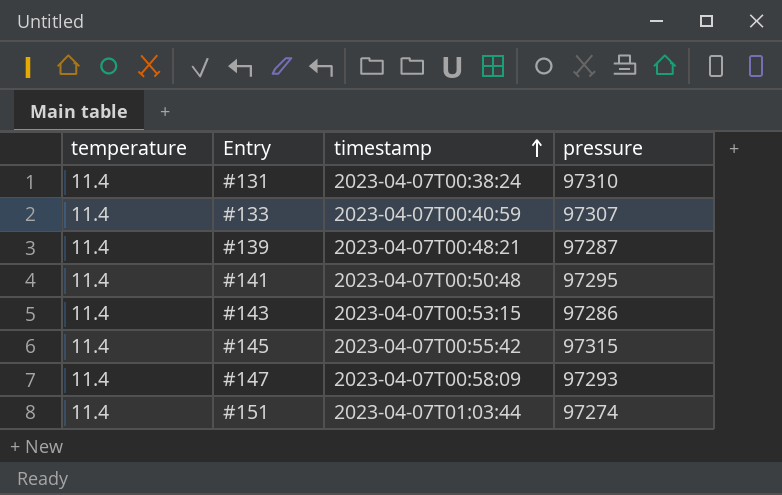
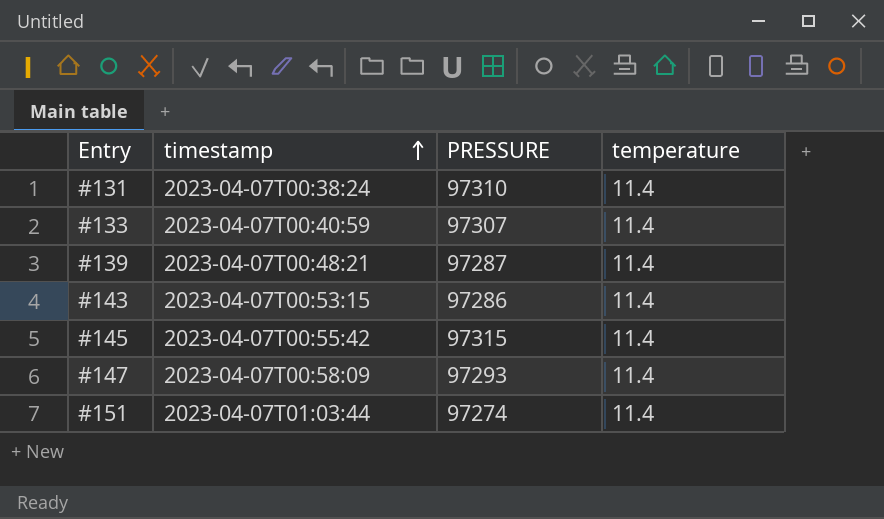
column name: pressure -> PRESSURE
column temperature | position: 1 -> 4
row #141: 11.4 | 2023-04-07T00:50:48 | 97295 -> none

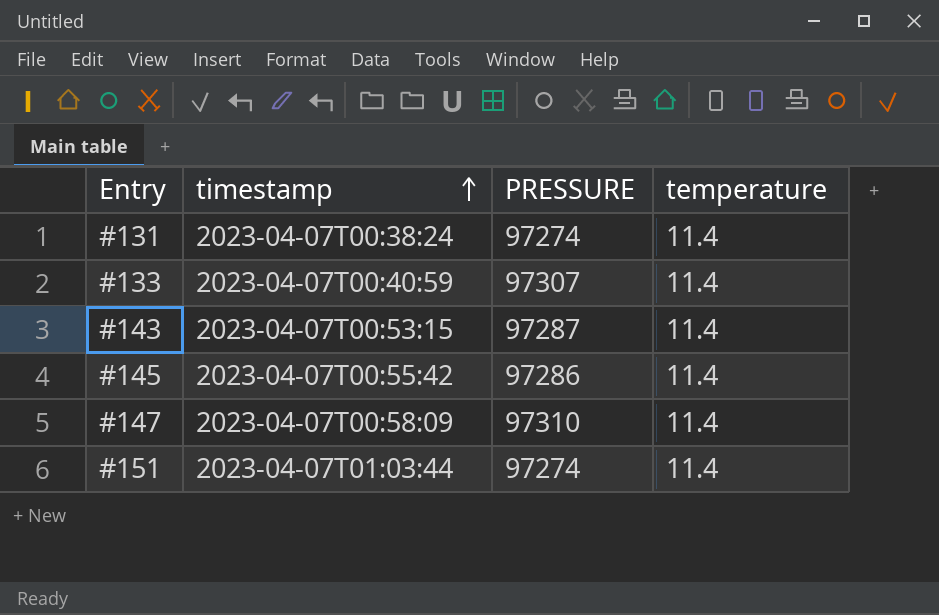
row #139: 2023-04-07T00:48:21 | 97287 | 11.4 -> none
#131 | PRESSURE: 97310 -> 97274
#143 | PRESSURE: 97286 -> 97287
#145 | PRESSURE: 97315 -> 97286
#147 | PRESSURE: 97293 -> 97310

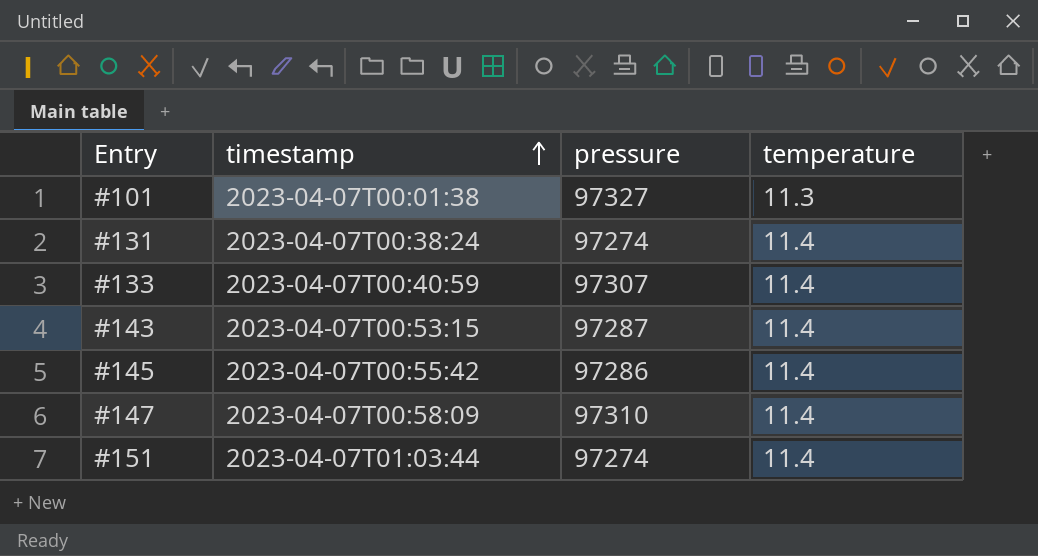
column name: PRESSURE -> pressure
row #101: none -> 2023-04-07T00:01:38 | 97327 | 11.3

